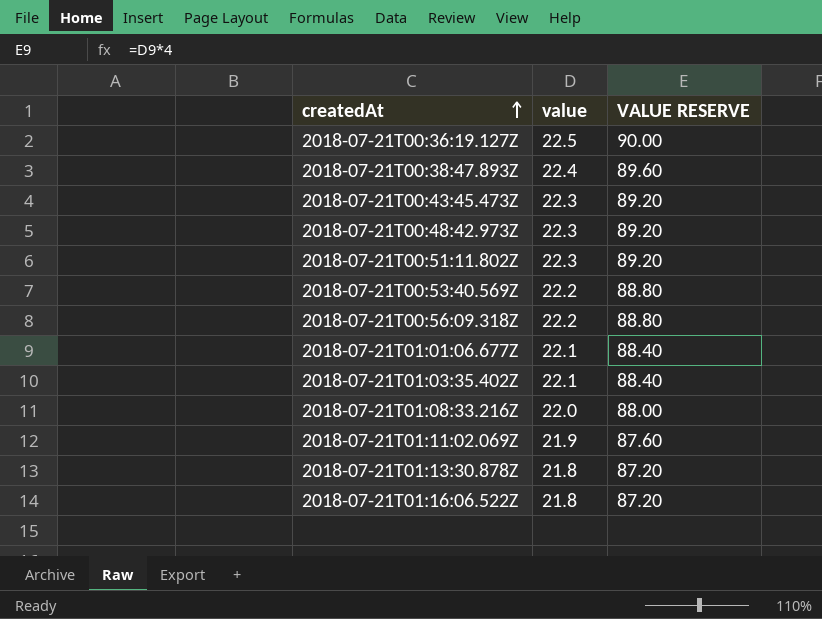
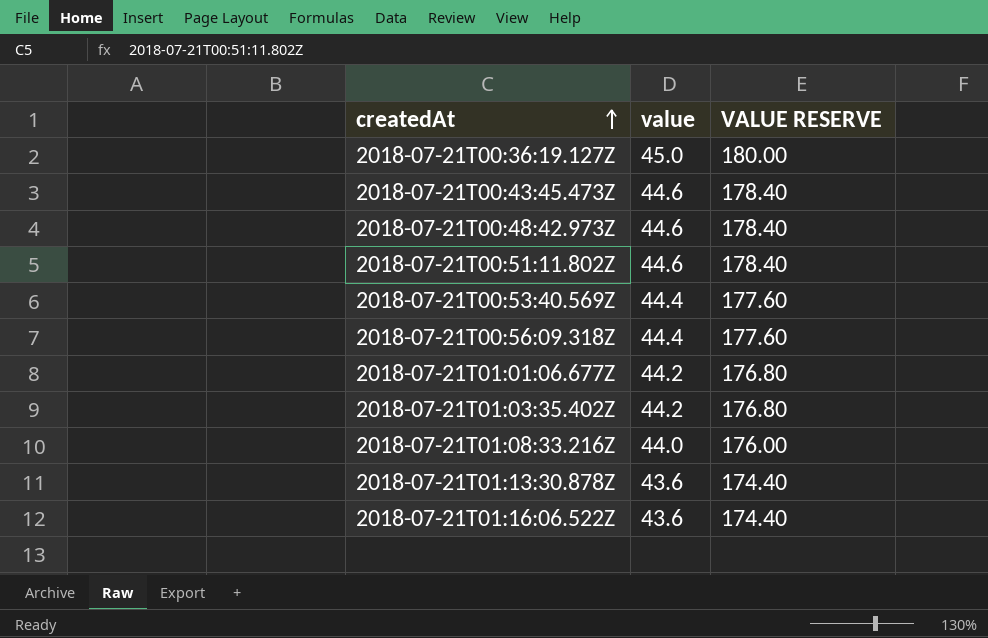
row 2018-07-21T00:38:47.893Z: 22.4 | 89.60 -> none
row 2018-07-21T01:11:02.069Z: 21.9 | 87.60 -> none
2018-07-21T00:36:19.127Z | value: 22.5 -> 45.0
2018-07-21T00:36:19.127Z | VALUE RESERVE: 90.00 -> 180.00
2018-07-21T00:43:45.473Z | value: 22.3 -> 44.6
2018-07-21T00:43:45.473Z | VALUE RESERVE: 89.20 -> 178.40
2018-07-21T00:48:42.973Z | value: 22.3 -> 44.6
2018-07-21T00:48:42.973Z | VALUE RESERVE: 89.20 -> 178.40
2018-07-21T00:51:11.802Z | value: 22.3 -> 44.6
2018-07-21T00:51:11.802Z | VALUE RESERVE: 89.20 -> 178.40
2018-07-21T00:53:40.569Z | value: 22.2 -> 44.4
2018-07-21T00:53:40.569Z | VALUE RESERVE: 88.80 -> 177.60
2018-07-21T00:56:09.318Z | value: 22.2 -> 44.4
2018-07-21T00:56:09.318Z | VALUE RESERVE: 88.80 -> 177.60
2018-07-21T01:01:06.677Z | value: 22.1 -> 44.2
2018-07-21T01:01:06.677Z | VALUE RESERVE: 88.40 -> 176.80
2018-07-21T01:03:35.402Z | value: 22.1 -> 44.2
2018-07-21T01:03:35.402Z | VALUE RESERVE: 88.40 -> 176.80
2018-07-21T01:08:33.216Z | value: 22.0 -> 44.0
2018-07-21T01:08:33.216Z | VALUE RESERVE: 88.00 -> 176.00
2018-07-21T01:13:30.878Z | value: 21.8 -> 43.6
2018-07-21T01:13:30.878Z | VALUE RESERVE: 87.20 -> 174.40
2018-07-21T01:16:06.522Z | value: 21.8 -> 43.6
2018-07-21T01:16:06.522Z | VALUE RESERVE: 87.20 -> 174.40

